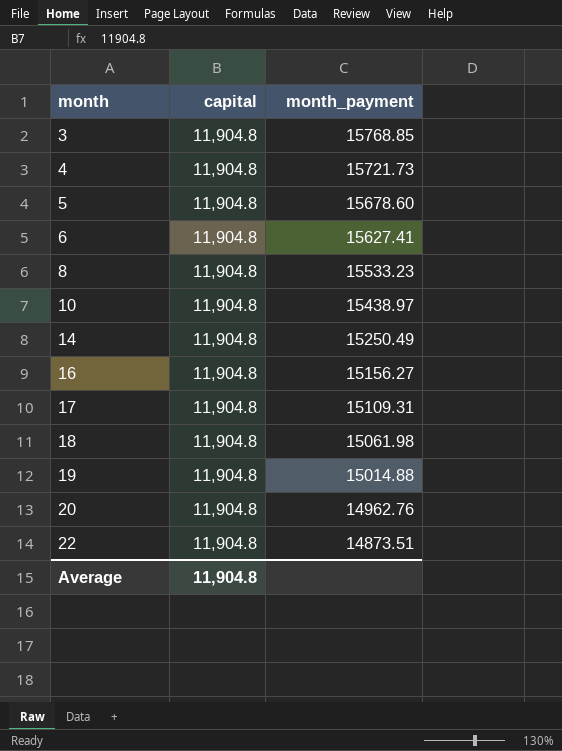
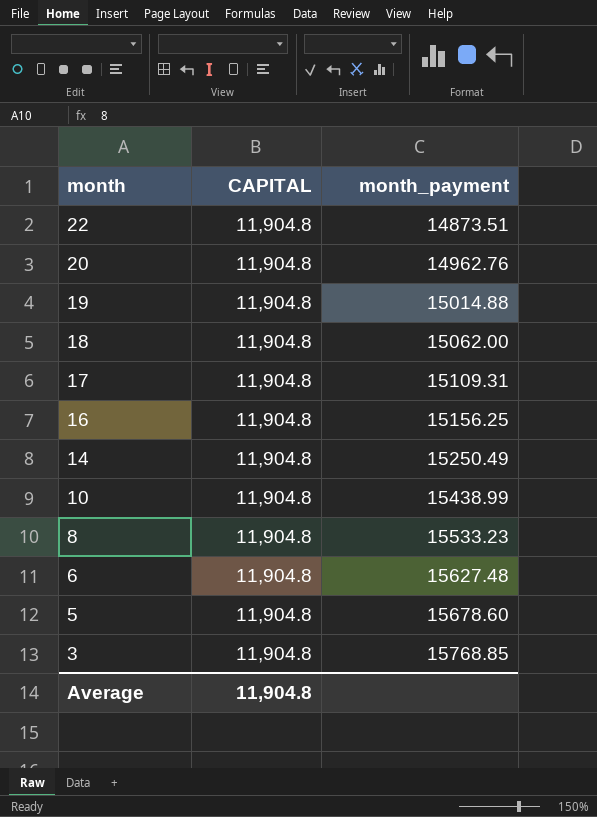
row order: month ascending -> month descending
column name: capital -> CAPITAL
row 4: 11,904.8 | 15721.73 -> none
18 | month_payment: 15061.98 -> 15062.00
16 | month_payment: 15156.27 -> 15156.25
10 | month_payment: 15438.97 -> 15438.99
6 | month_payment: 15627.41 -> 15627.48

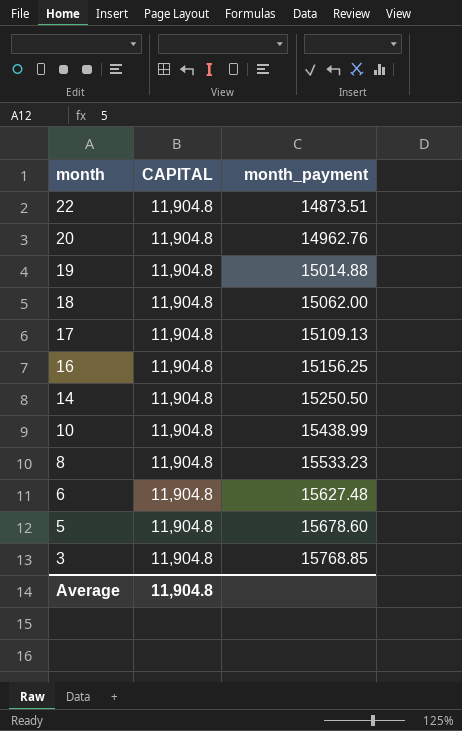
17 | month_payment: 15109.31 -> 15109.13
14 | month_payment: 15250.49 -> 15250.50

